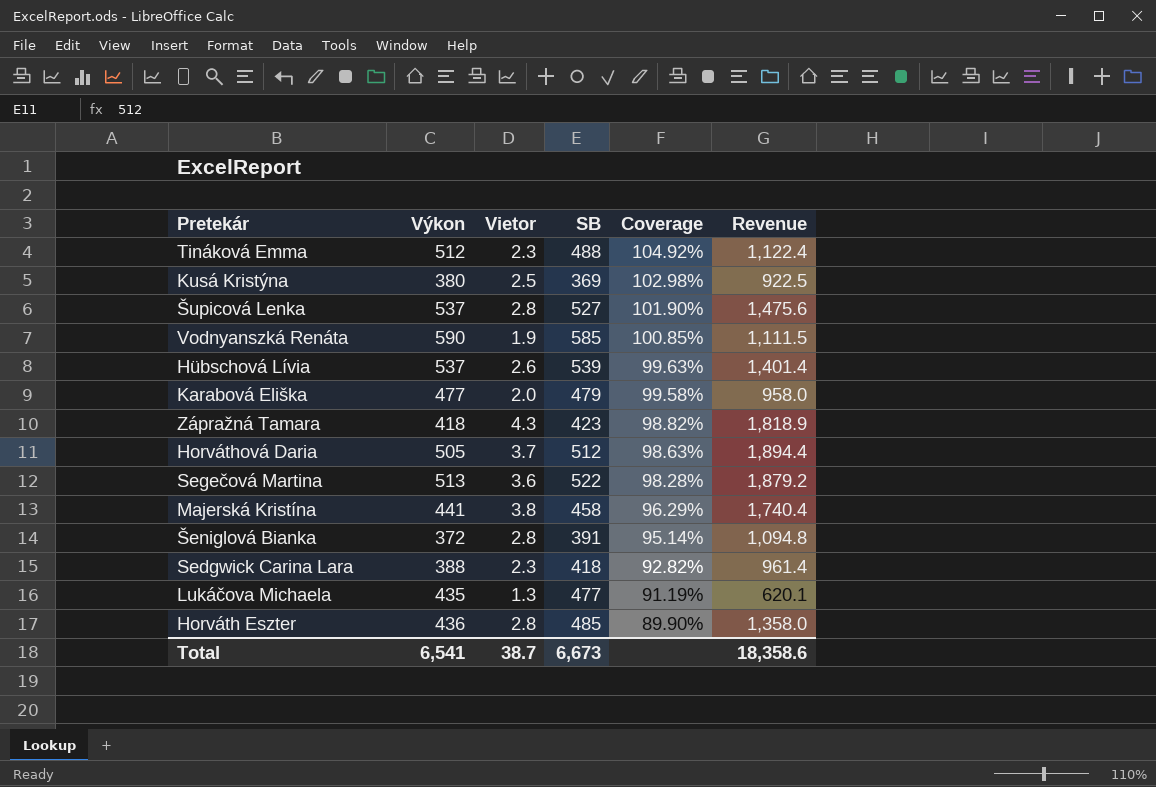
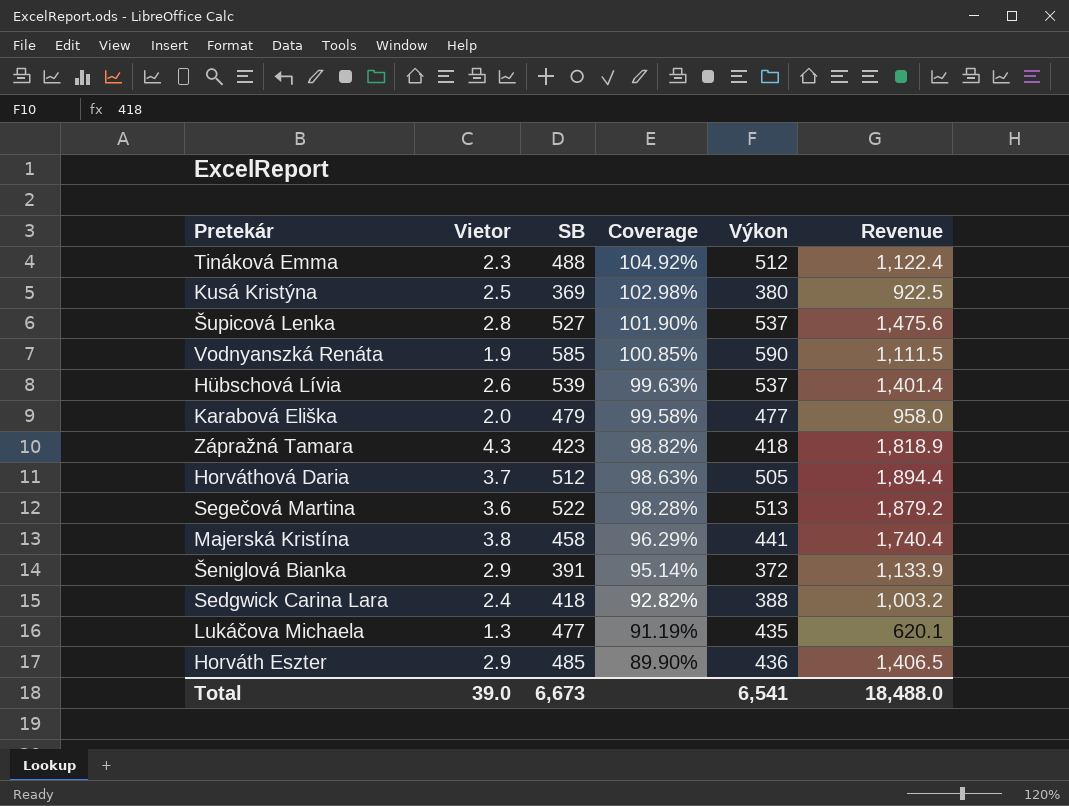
column Výkon | position: 2 -> 5
Šeniglová Bianka | Vietor: 2.8 -> 2.9
Šeniglová Bianka | Revenue: 1,094.8 -> 1,133.9
Sedgwick Carina Lara | Vietor: 2.3 -> 2.4
Sedgwick Carina Lara | Revenue: 961.4 -> 1,003.2
Horváth Eszter | Vietor: 2.8 -> 2.9
Horváth Eszter | Revenue: 1,358.0 -> 1,406.5
Total | Vietor: 38.7 -> 39.0
Total | Revenue: 18,358.6 -> 18,488.0

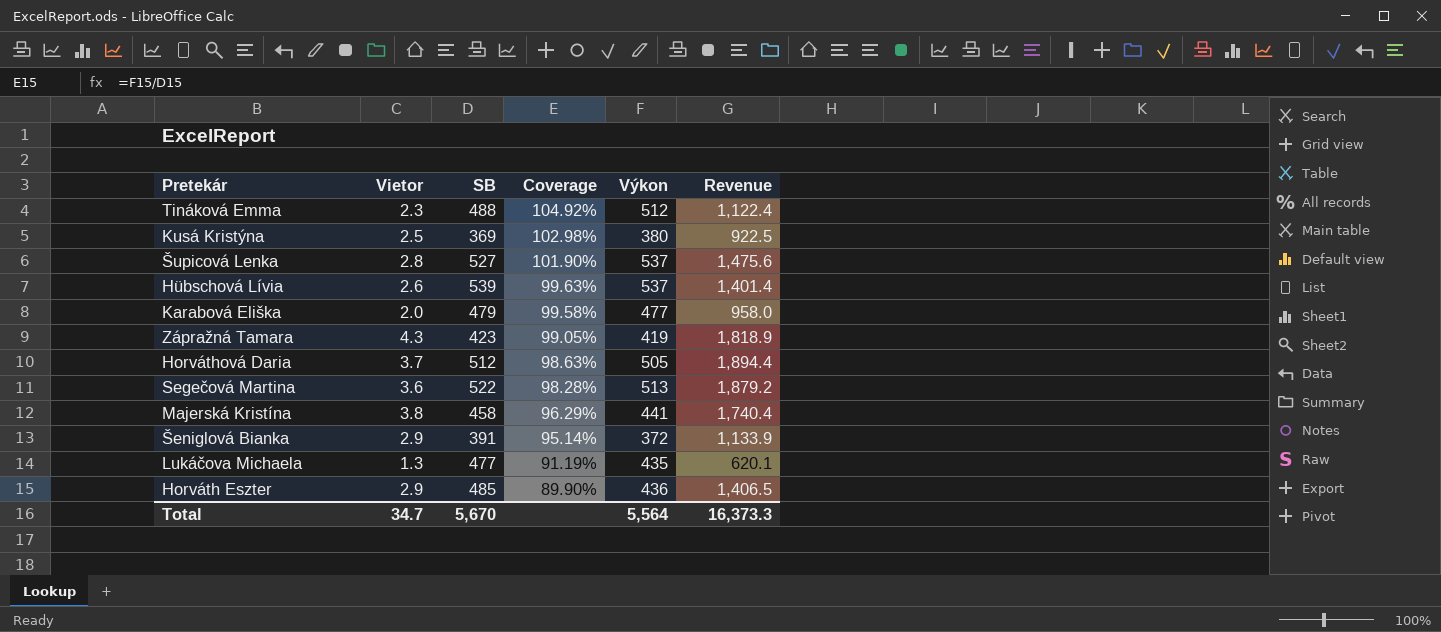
row Vodnyanszká Renáta: 1.9 | 585 | 100.85% | 590 | 1,111.5 -> none
row Sedgwick Carina Lara: 2.4 | 418 | 92.82% | 388 | 1,003.2 -> none
Zápražná Tamara | Coverage: 98.82% -> 99.05%
Zápražná Tamara | Výkon: 418 -> 419
Total | Vietor: 39.0 -> 34.7
Total | SB: 6,673 -> 5,670
Total | Výkon: 6,541 -> 5,564
Total | Revenue: 18,488.0 -> 16,373.3

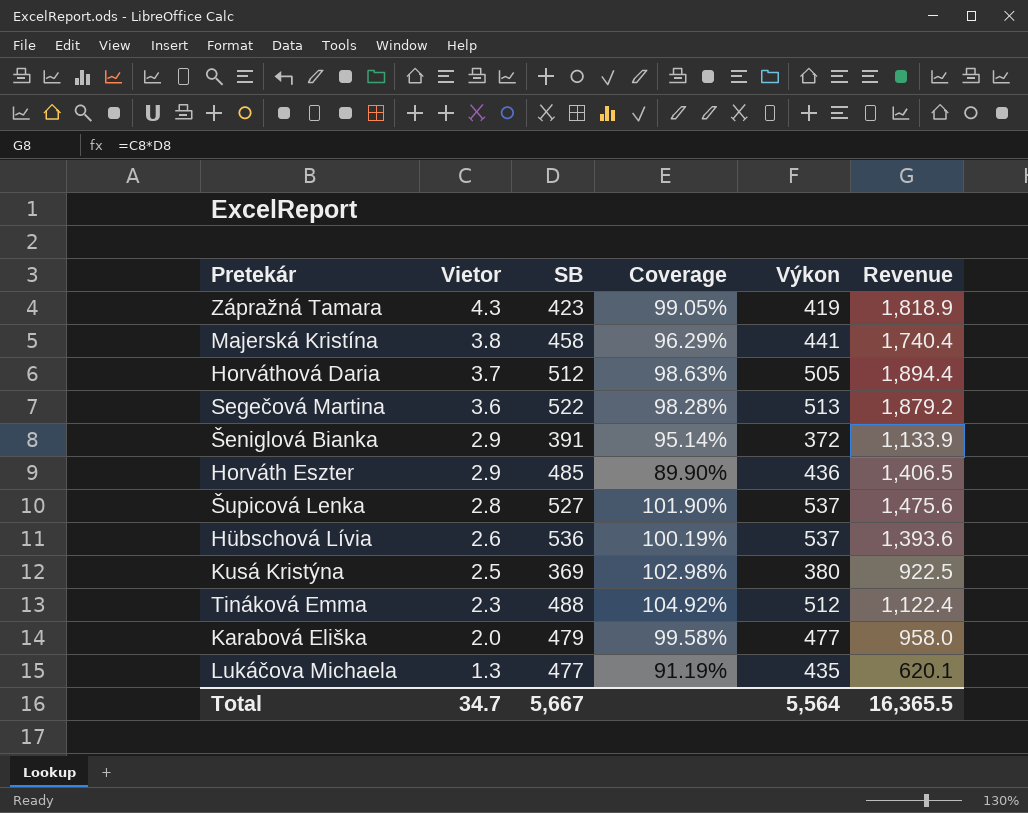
row order: Coverage descending -> Vietor descending
Hübschová Lívia | SB: 539 -> 536
Hübschová Lívia | Coverage: 99.63% -> 100.19%
Hübschová Lívia | Revenue: 1,401.4 -> 1,393.6
Total | SB: 5,670 -> 5,667
Total | Revenue: 16,373.3 -> 16,365.5

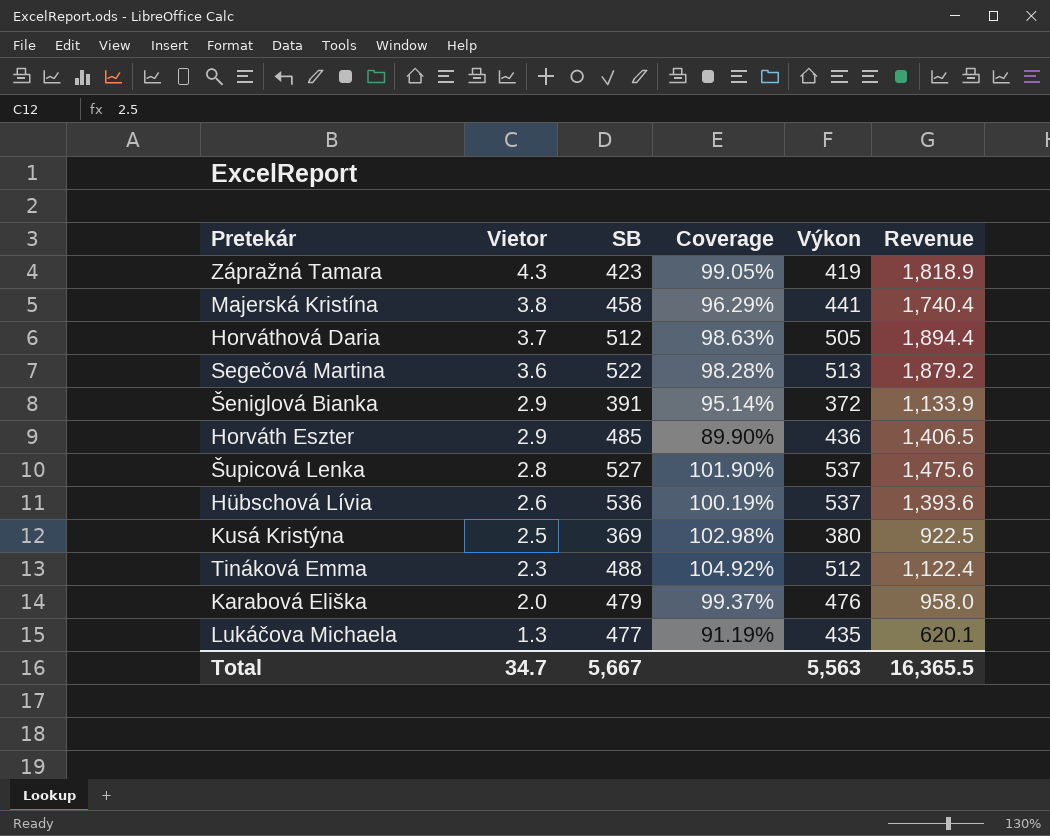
Karabová Eliška | Coverage: 99.58% -> 99.37%
Karabová Eliška | Výkon: 477 -> 476
Total | Výkon: 5,564 -> 5,563

